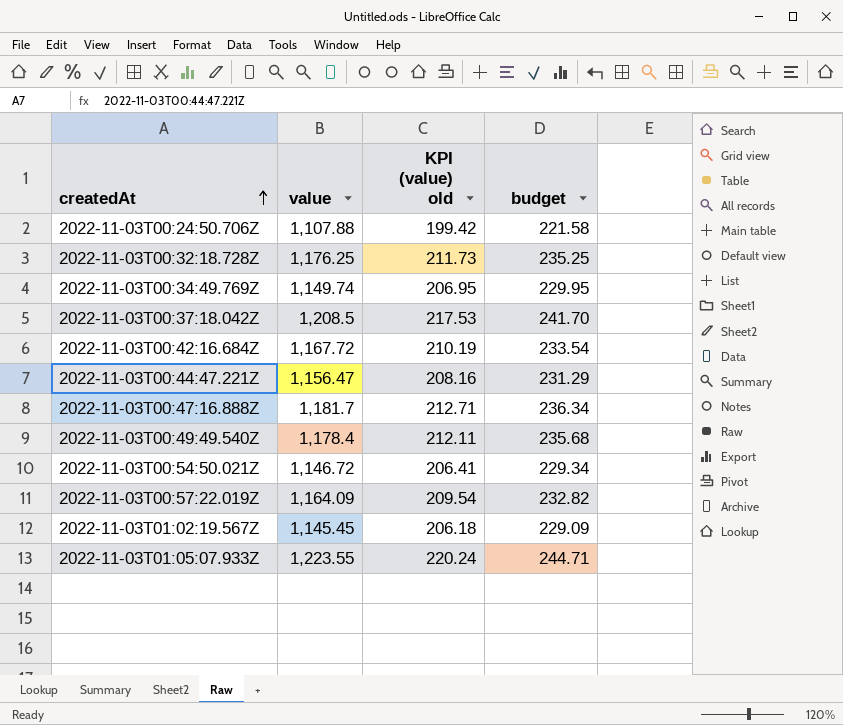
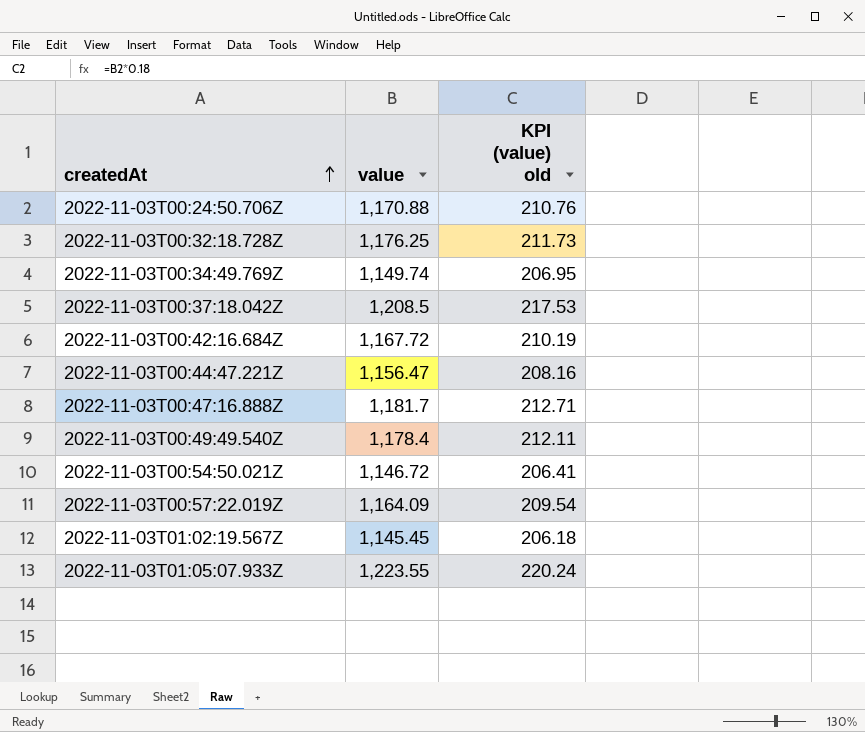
column budget | formula: [value] * 0.2 -> none
2022-11-03T00:24:50.706Z | value: 1,107.88 -> 1,170.88
2022-11-03T00:24:50.706Z | KPI (value) old: 199.42 -> 210.76

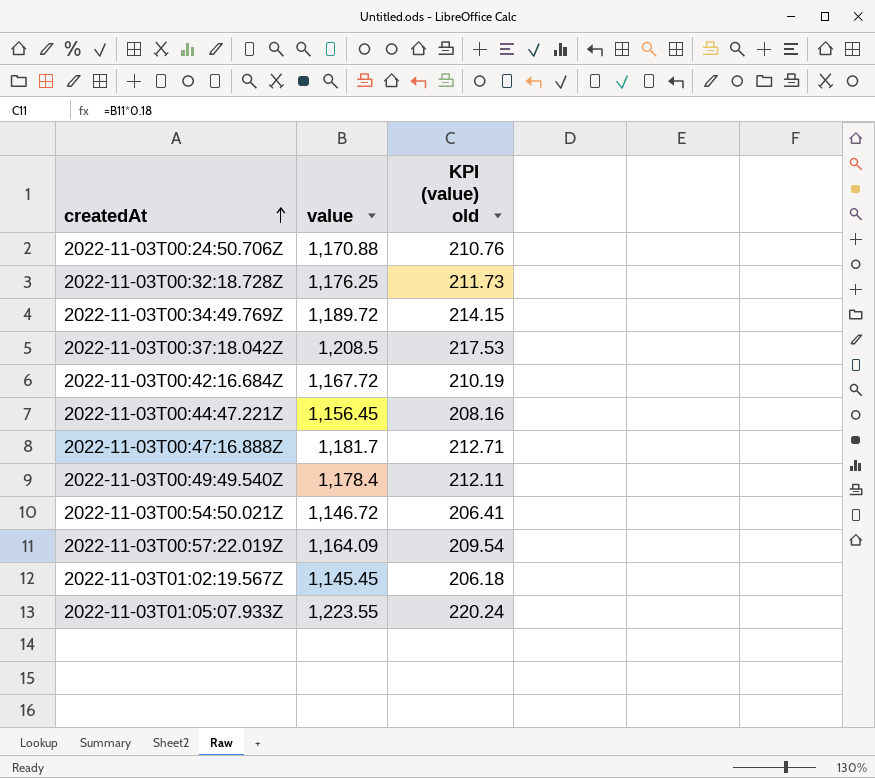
2022-11-03T00:34:49.769Z | value: 1,149.74 -> 1,189.72
2022-11-03T00:34:49.769Z | KPI (value) old: 206.95 -> 214.15
2022-11-03T00:44:47.221Z | value: 1,156.47 -> 1,156.45

